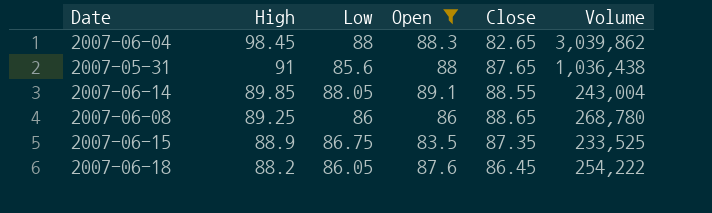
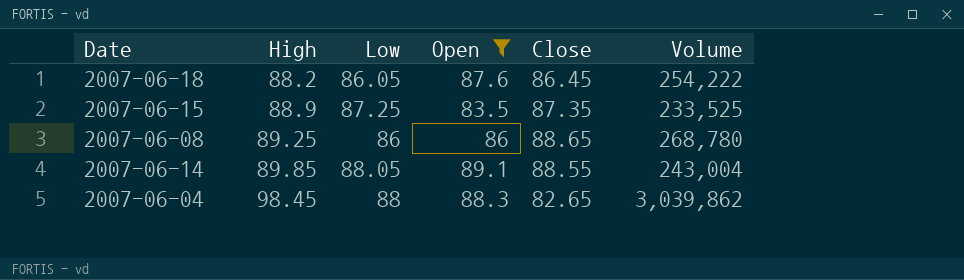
row order: High descending -> High ascending
row 2007-05-31: 91 | 85.6 | 88 | 87.65 | 1,036,438 -> none
2007-06-15 | Low: 86.75 -> 87.25

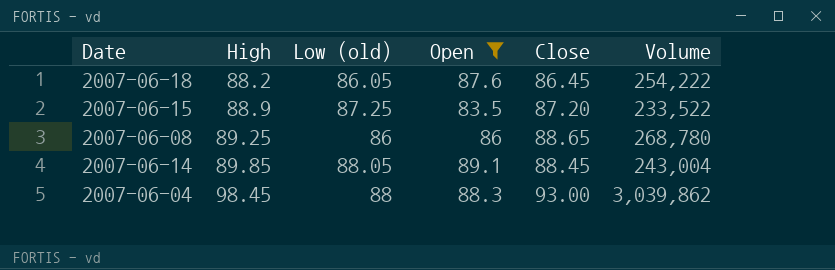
column name: Low -> Low (old)
2007-06-15 | Close: 87.35 -> 87.20
2007-06-15 | Volume: 233,525 -> 233,522
2007-06-14 | Close: 88.55 -> 88.45
2007-06-04 | Close: 82.65 -> 93.00

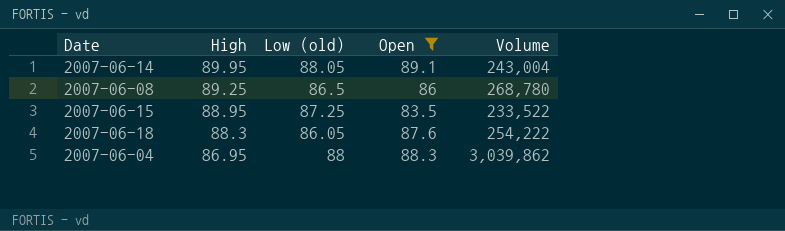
row order: High ascending -> High descending
column Close | position: 5 -> none
2007-06-14 | High: 89.85 -> 89.95
2007-06-08 | Low (old): 86 -> 86.5
2007-06-15 | High: 88.9 -> 88.95
2007-06-18 | High: 88.2 -> 88.3
2007-06-04 | High: 98.45 -> 86.95

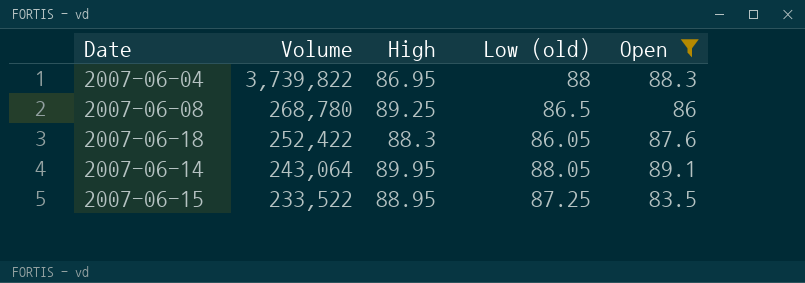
row order: High descending -> Volume descending
column Volume | position: 5 -> 2
2007-06-04 | Volume: 3,039,862 -> 3,739,822
2007-06-18 | Volume: 254,222 -> 252,422
2007-06-14 | Volume: 243,004 -> 243,064

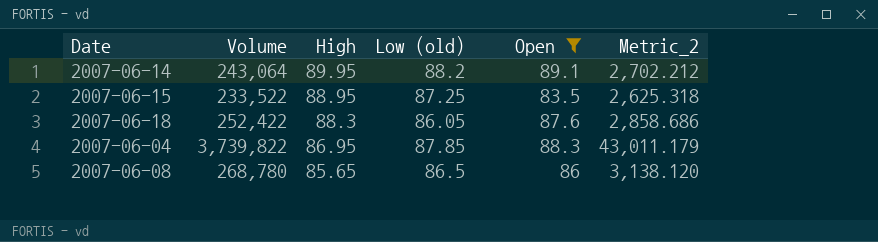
row order: Volume descending -> High descending
column Metric_2 | formula: none -> [Volume] / [High]
2007-06-14 | Low (old): 88.05 -> 88.2
2007-06-04 | Low (old): 88 -> 87.85
2007-06-08 | High: 89.25 -> 85.65

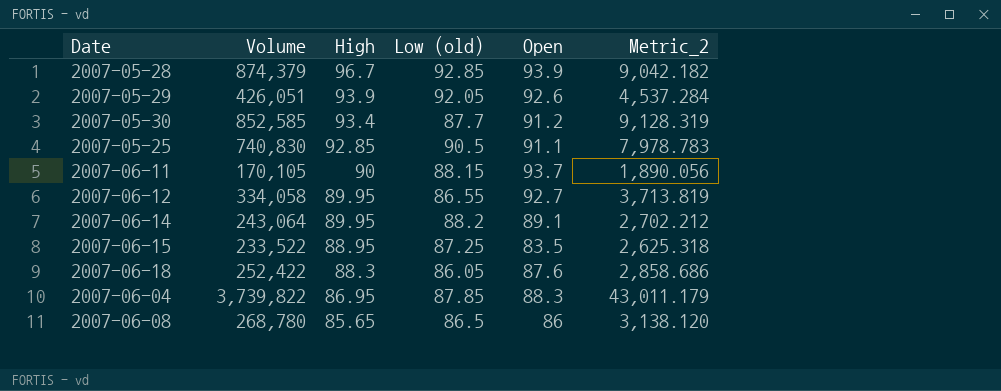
filter: Open <= 89.1 -> none

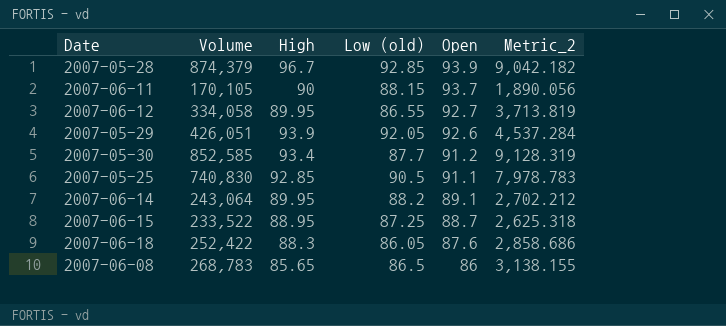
row order: High descending -> Open descending
row 2007-06-04: 3,739,822 | 86.95 | 87.85 | 88.3 | 43,011.179 -> none
2007-06-15 | Open: 83.5 -> 88.7
2007-06-08 | Volume: 268,780 -> 268,783
2007-06-08 | Metric_2: 3,138.120 -> 3,138.155

